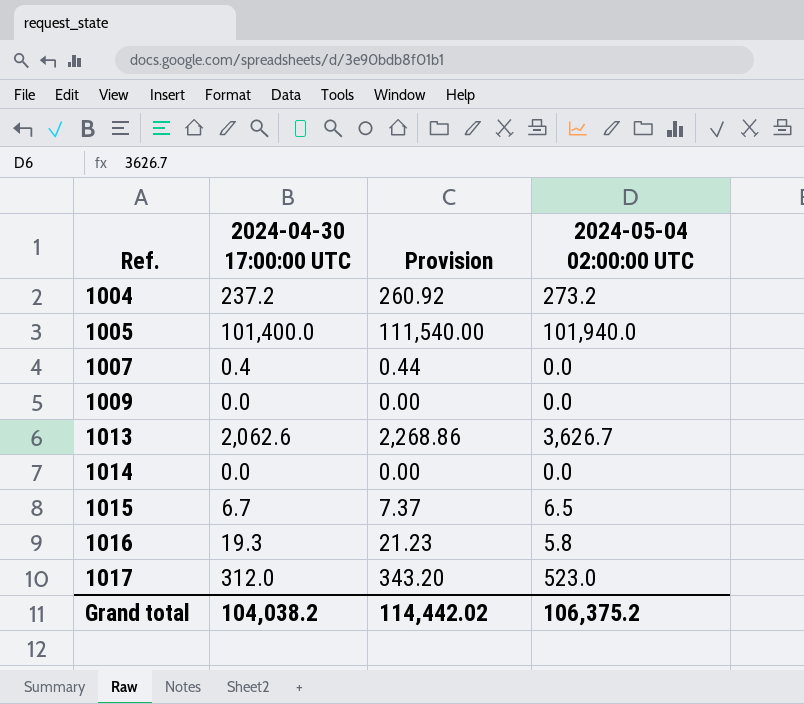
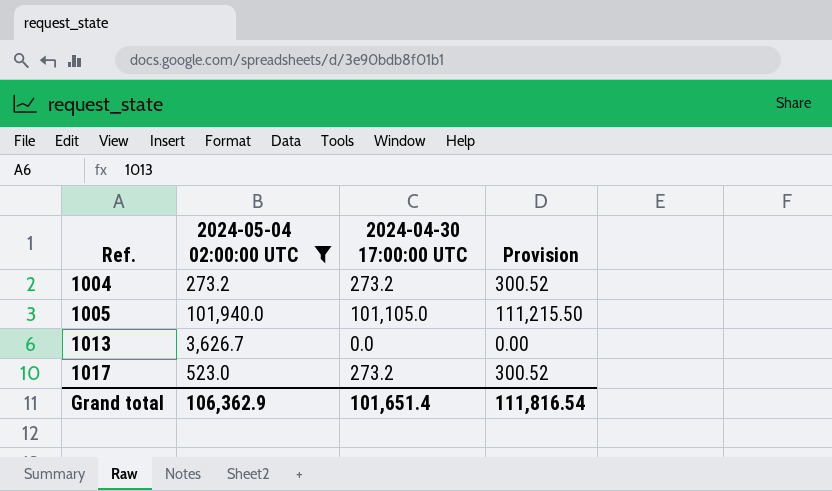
filter: none -> 2024-05-04 02:00:00 UTC >= 273.2
column 2024-05-04 02:00:00 UTC | position: 4 -> 2
1004 | 2024-04-30 17:00:00 UTC: 237.2 -> 273.2
1004 | Provision: 260.92 -> 300.52
1005 | 2024-04-30 17:00:00 UTC: 101,400.0 -> 101,105.0
1005 | Provision: 111,540.00 -> 111,215.50
1013 | 2024-04-30 17:00:00 UTC: 2,062.6 -> 0.0
1013 | Provision: 2,268.86 -> 0.00
1017 | 2024-04-30 17:00:00 UTC: 312.0 -> 273.2
1017 | Provision: 343.20 -> 300.52
Grand total | 2024-05-04 02:00:00 UTC: 106,375.2 -> 106,362.9
Grand total | 2024-04-30 17:00:00 UTC: 104,038.2 -> 101,651.4
Grand total | Provision: 114,442.02 -> 111,816.54

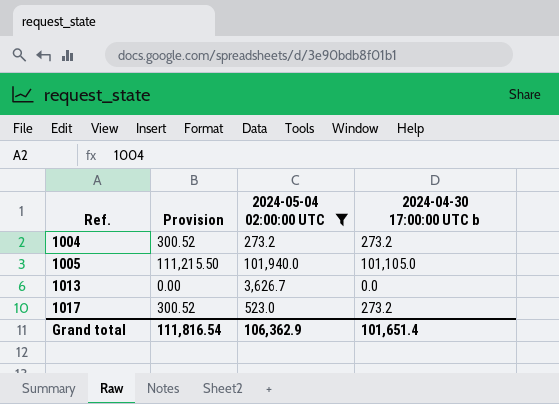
column Provision | position: 4 -> 2
column name: 2024-04-30 17:00:00 UTC -> 2024-04-30 17:00:00 UTC b

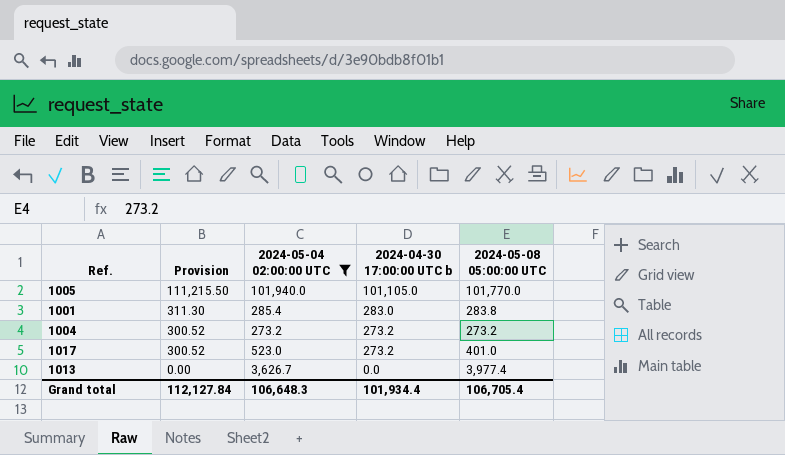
row order: Ref. ascending -> Provision descending
column 2024-05-08 05:00:00 UTC | position: none -> 5
row 1001: none -> 311.30 | 285.4 | 283.0 | 283.8
Grand total | Provision: 111,816.54 -> 112,127.84
Grand total | 2024-05-04 02:00:00 UTC: 106,362.9 -> 106,648.3
Grand total | 2024-04-30 17:00:00 UTC b: 101,651.4 -> 101,934.4

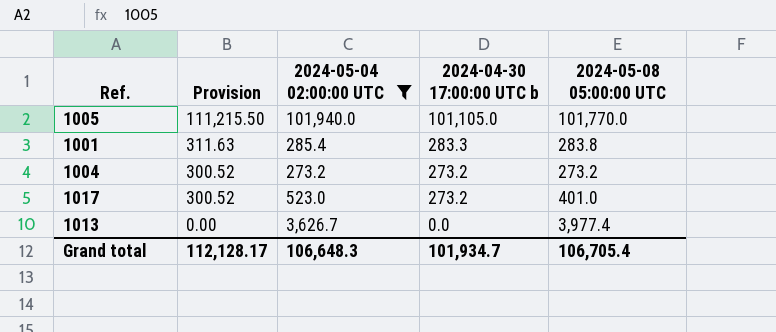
1001 | Provision: 311.30 -> 311.63
1001 | 2024-04-30 17:00:00 UTC b: 283.0 -> 283.3
Grand total | Provision: 112,127.84 -> 112,128.17
Grand total | 2024-04-30 17:00:00 UTC b: 101,934.4 -> 101,934.7

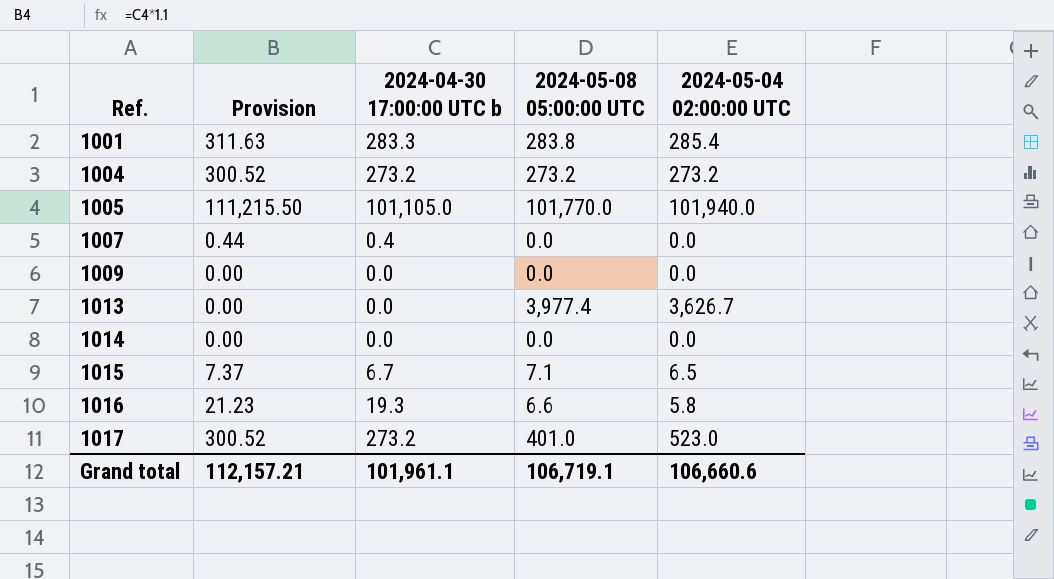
filter: 2024-05-04 02:00:00 UTC >= 273.2 -> none
row order: Provision descending -> Ref. ascending
column 2024-05-04 02:00:00 UTC | position: 3 -> 5
Grand total | Provision: 112,128.17 -> 112,157.21
Grand total | 2024-04-30 17:00:00 UTC b: 101,934.7 -> 101,961.1
Grand total | 2024-05-08 05:00:00 UTC: 106,705.4 -> 106,719.1
Grand total | 2024-05-04 02:00:00 UTC: 106,648.3 -> 106,660.6

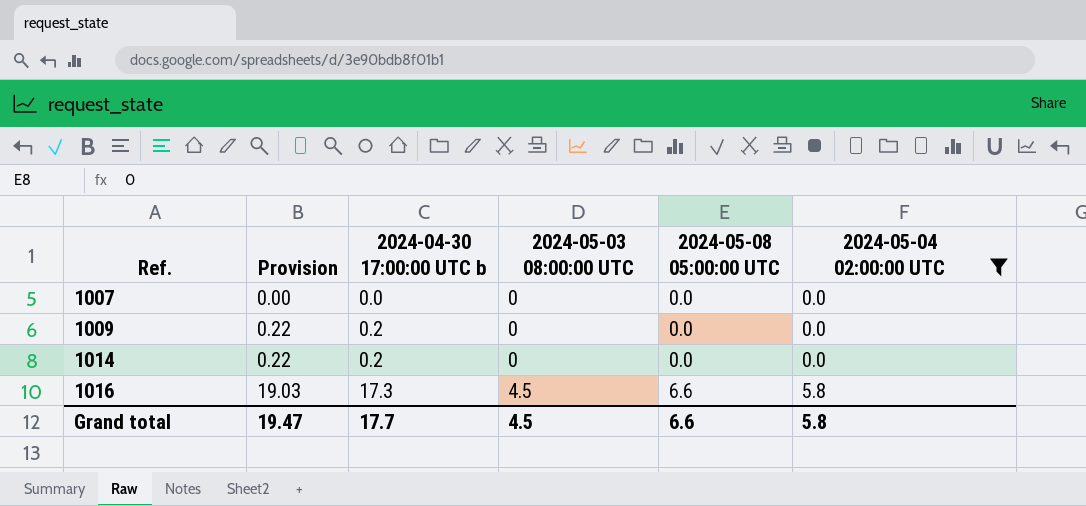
filter: none -> 2024-05-04 02:00:00 UTC <= 5.8
column 2024-05-03 08:00:00 UTC | position: none -> 4
1007 | Provision: 0.44 -> 0.00
1007 | 2024-04-30 17:00:00 UTC b: 0.4 -> 0.0
1009 | Provision: 0.00 -> 0.22
1009 | 2024-04-30 17:00:00 UTC b: 0.0 -> 0.2
1014 | Provision: 0.00 -> 0.22
1014 | 2024-04-30 17:00:00 UTC b: 0.0 -> 0.2
1016 | Provision: 21.23 -> 19.03
1016 | 2024-04-30 17:00:00 UTC b: 19.3 -> 17.3
Grand total | Provision: 112,157.21 -> 19.47
Grand total | 2024-04-30 17:00:00 UTC b: 101,961.1 -> 17.7
Grand total | 2024-05-08 05:00:00 UTC: 106,719.1 -> 6.6
Grand total | 2024-05-04 02:00:00 UTC: 106,660.6 -> 5.8

